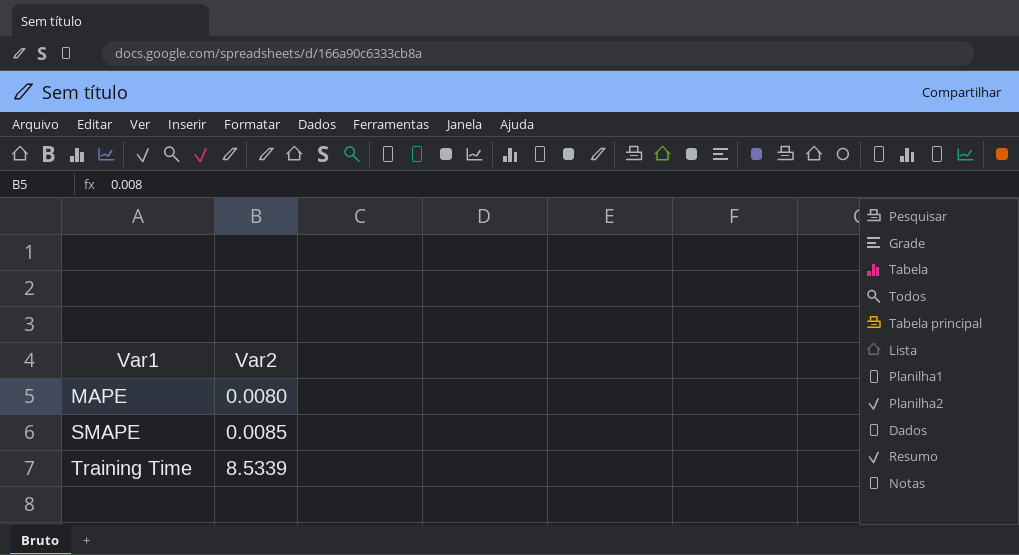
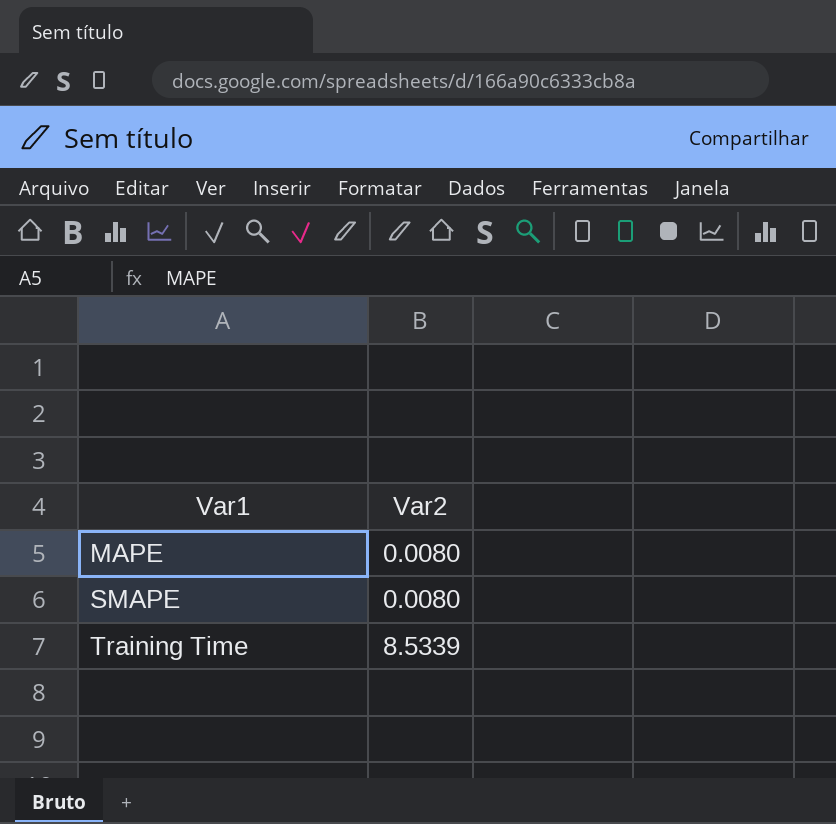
SMAPE | Var2: 0.0085 -> 0.0080

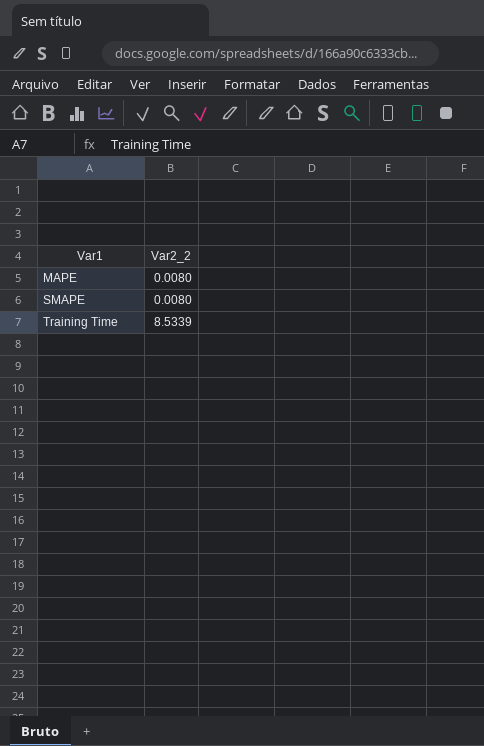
column name: Var2 -> Var2_2

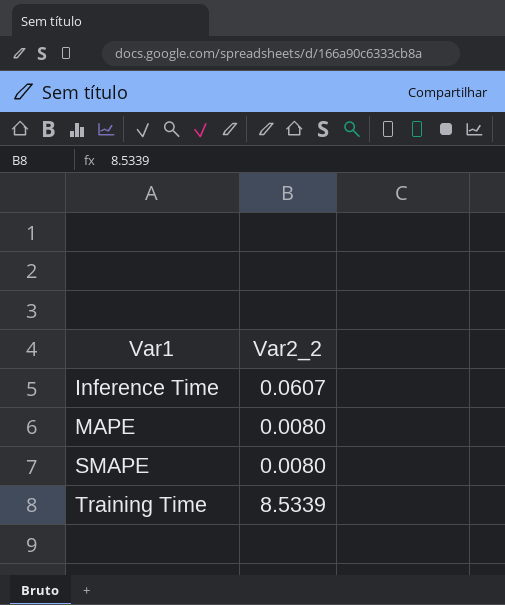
row Inference Time: none -> 0.0607

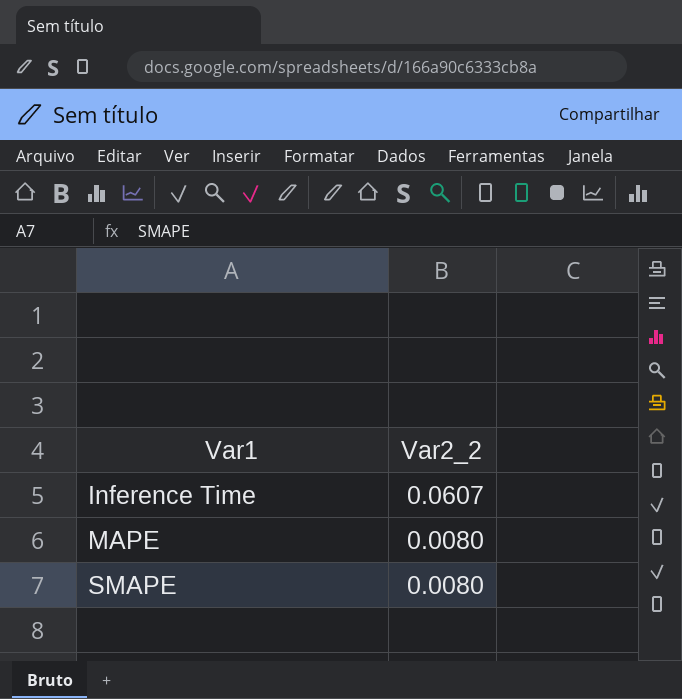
row Training Time: 8.5339 -> none

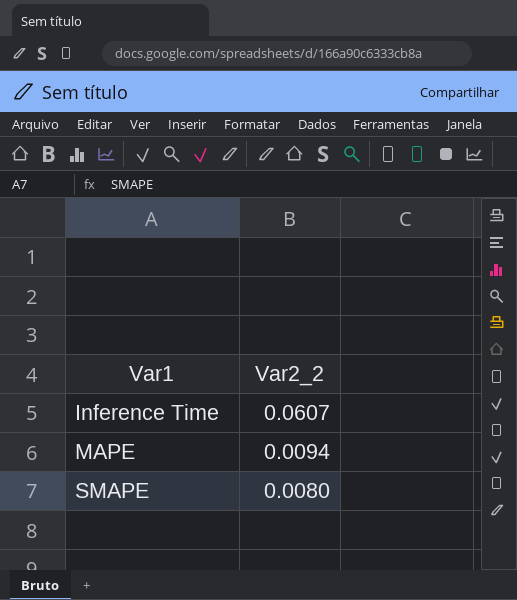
MAPE | Var2_2: 0.0080 -> 0.0094

